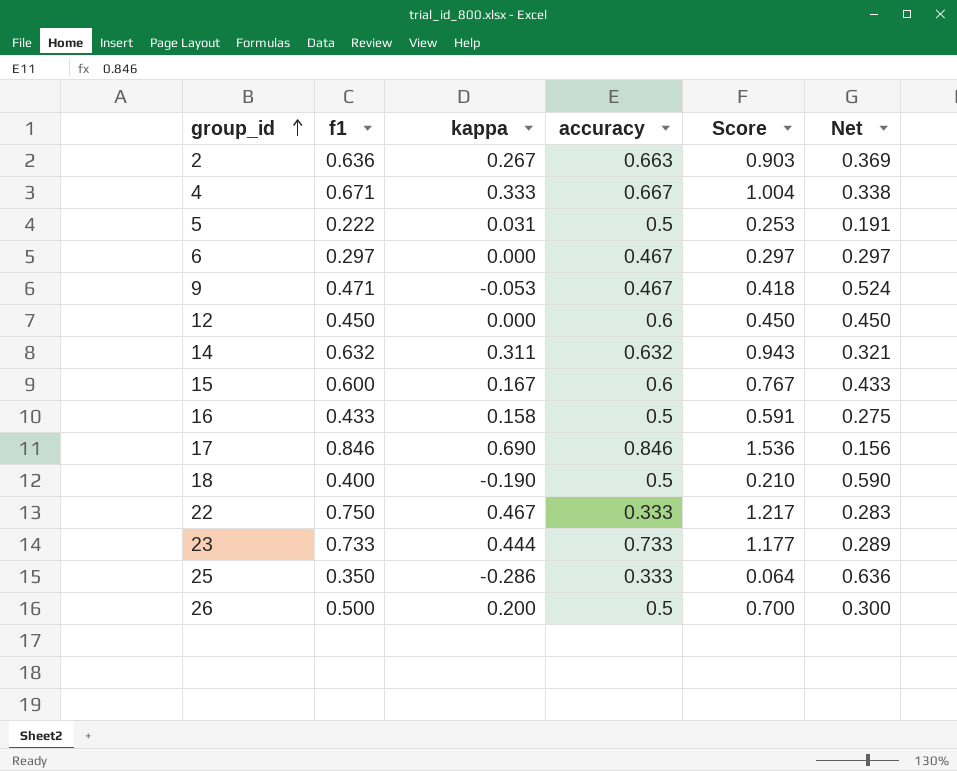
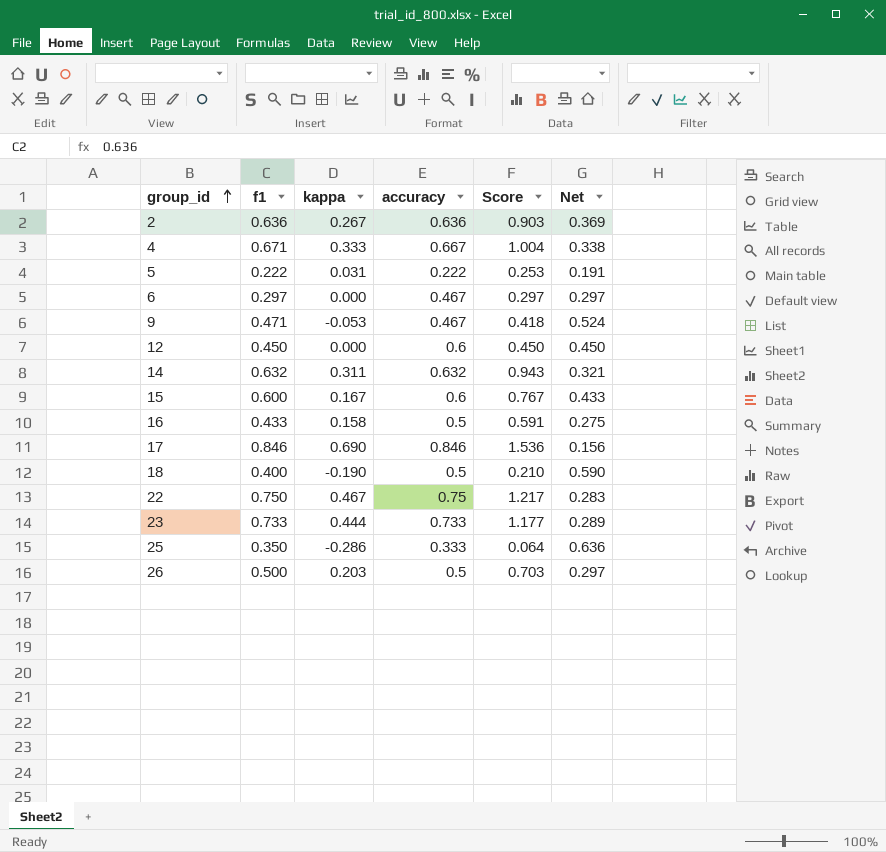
2 | accuracy: 0.663 -> 0.636
5 | accuracy: 0.5 -> 0.222
22 | accuracy: 0.333 -> 0.75
26 | kappa: 0.200 -> 0.203
26 | Score: 0.700 -> 0.703
26 | Net: 0.300 -> 0.297

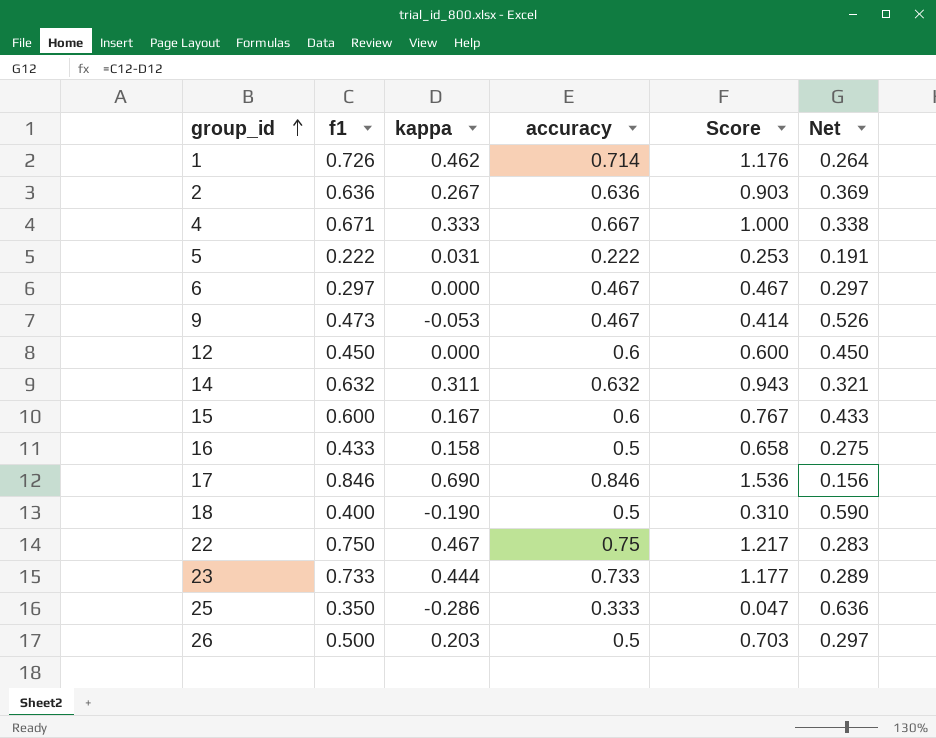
column Score | formula: [f1] + [kappa] -> [kappa] + [accuracy]
row 1: none -> 0.726 | 0.462 | 0.714 | 1.176 | 0.264
9 | f1: 0.471 -> 0.473
9 | Net: 0.524 -> 0.526

